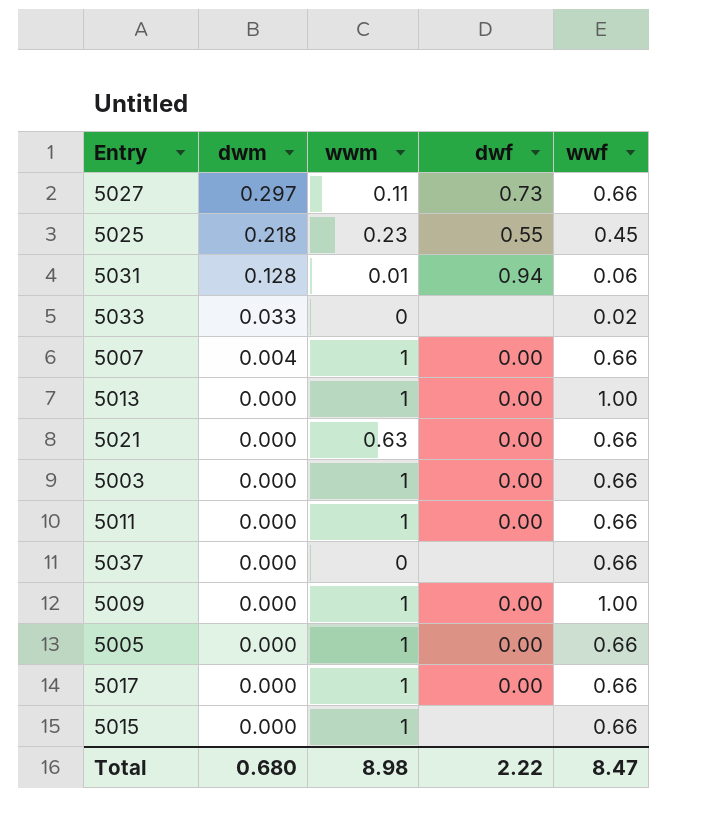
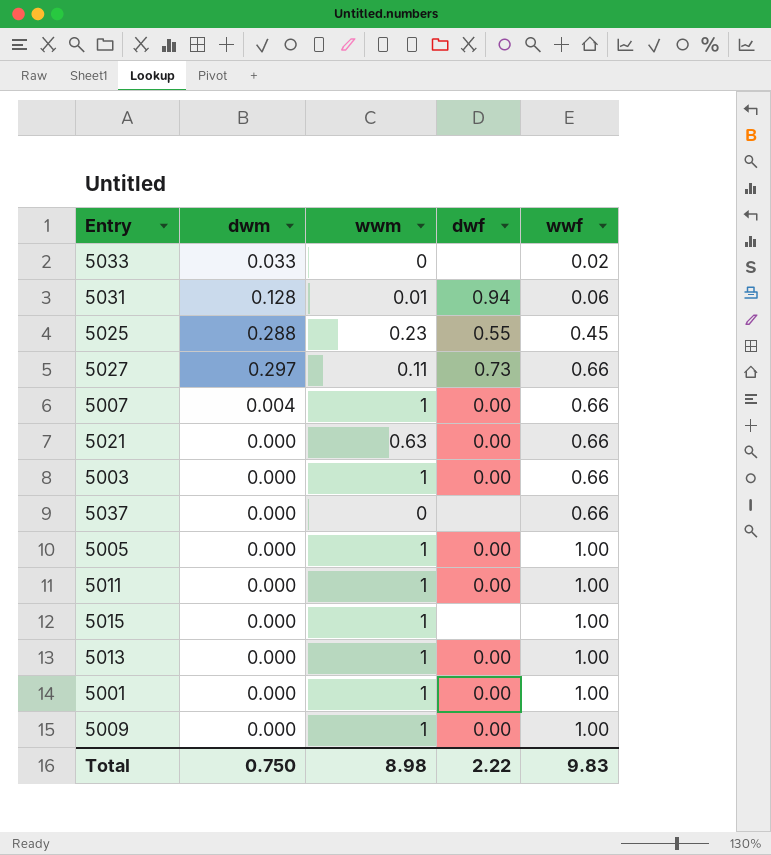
row order: dwm descending -> wwf ascending
row 5017: 0.000 | 1 | 0.00 | 0.66 -> none
5025 | dwm: 0.218 -> 0.288
5005 | wwf: 0.66 -> 1.00
5011 | wwf: 0.66 -> 1.00
5015 | wwf: 0.66 -> 1.00
row 5001: none -> 0.000 | 1 | 0.00 | 1.00
Total | dwm: 0.680 -> 0.750
Total | wwf: 8.47 -> 9.83

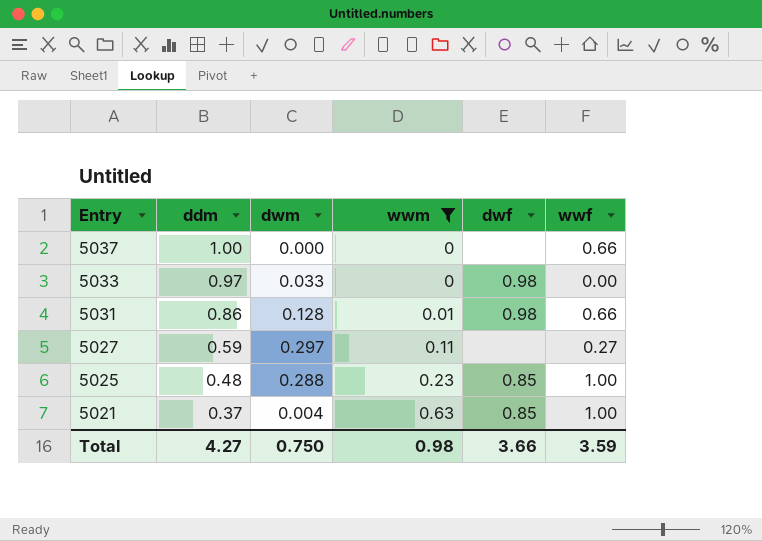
filter: none -> wwm != 1
row order: wwf ascending -> Entry descending
column ddm | position: none -> 2
5033 | dwf: none -> 0.98
5033 | wwf: 0.02 -> 0.00
5031 | dwf: 0.94 -> 0.98
5031 | wwf: 0.06 -> 0.66
5027 | dwf: 0.73 -> none
5027 | wwf: 0.66 -> 0.27
5025 | dwf: 0.55 -> 0.85
5025 | wwf: 0.45 -> 1.00
5021 | dwm: 0.000 -> 0.004
5021 | dwf: 0.00 -> 0.85
5021 | wwf: 0.66 -> 1.00
Total | wwm: 8.98 -> 0.98
Total | dwf: 2.22 -> 3.66
Total | wwf: 9.83 -> 3.59

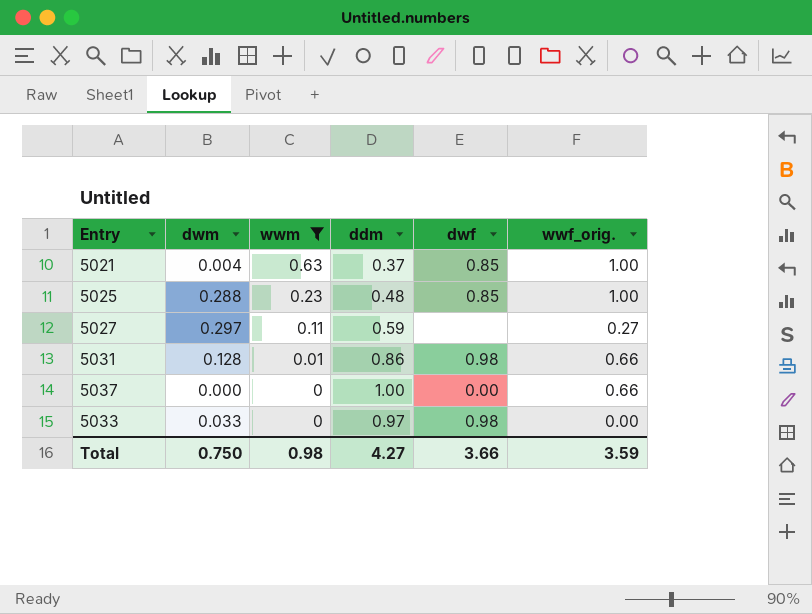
row order: Entry descending -> wwm descending
column ddm | position: 2 -> 4
column name: wwf -> wwf_orig.
5037 | dwf: none -> 0.00

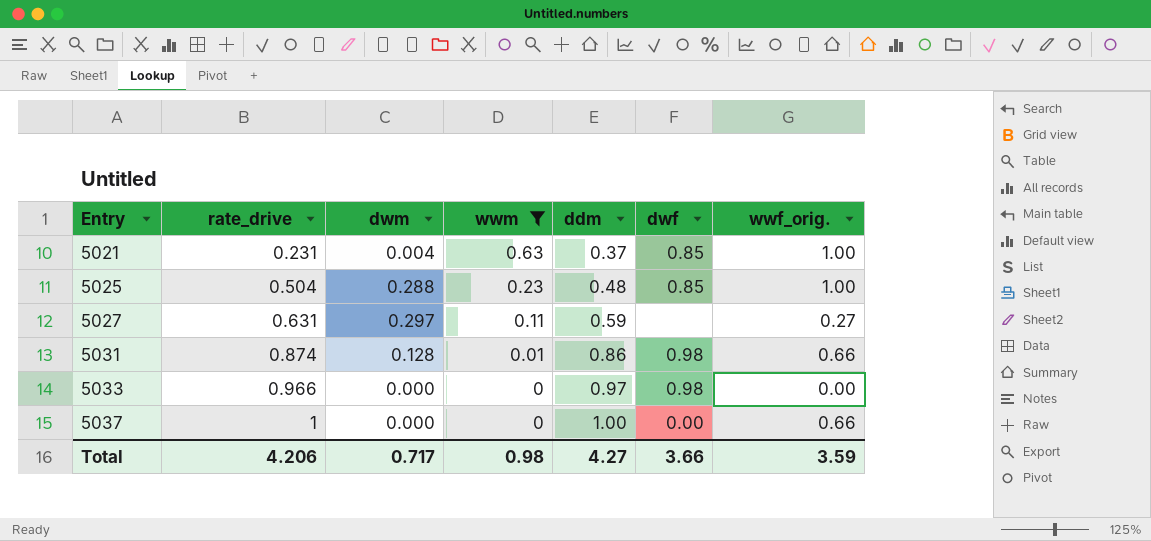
row order: wwm descending -> Entry ascending
column rate_drive | position: none -> 2
5033 | dwm: 0.033 -> 0.000
Total | dwm: 0.750 -> 0.717

